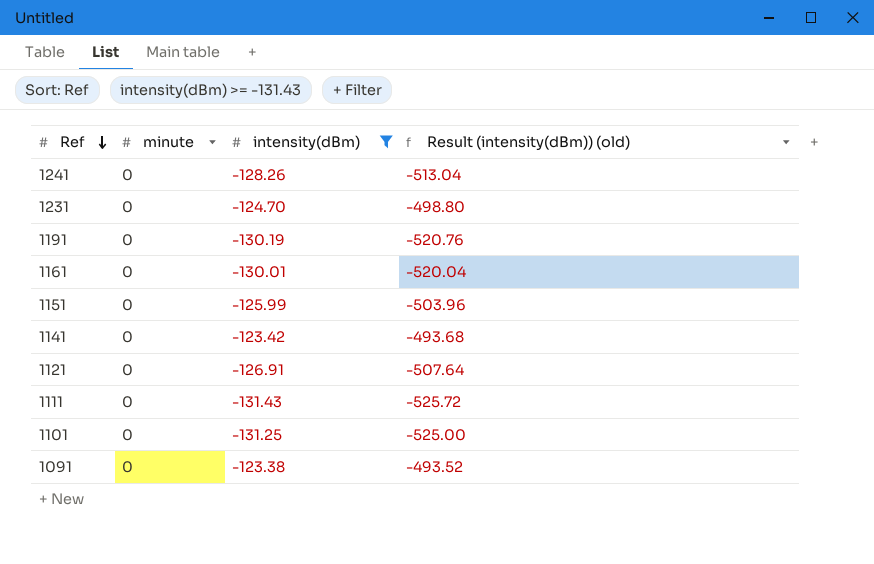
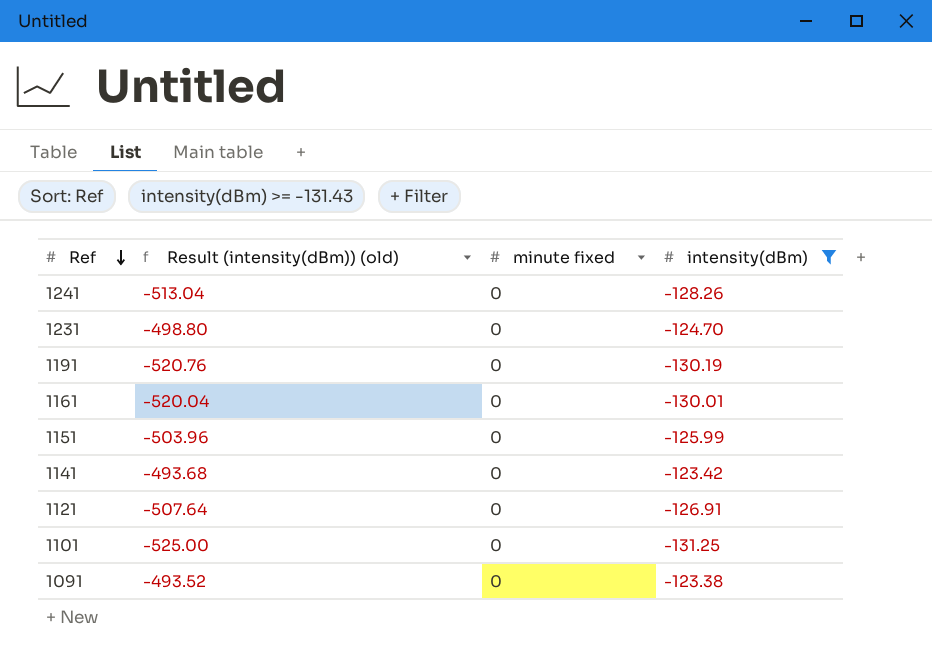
column Result (intensity(dBm)) (old) | position: 4 -> 2
column name: minute -> minute fixed
row 1111: 0 | -131.43 | -525.72 -> none

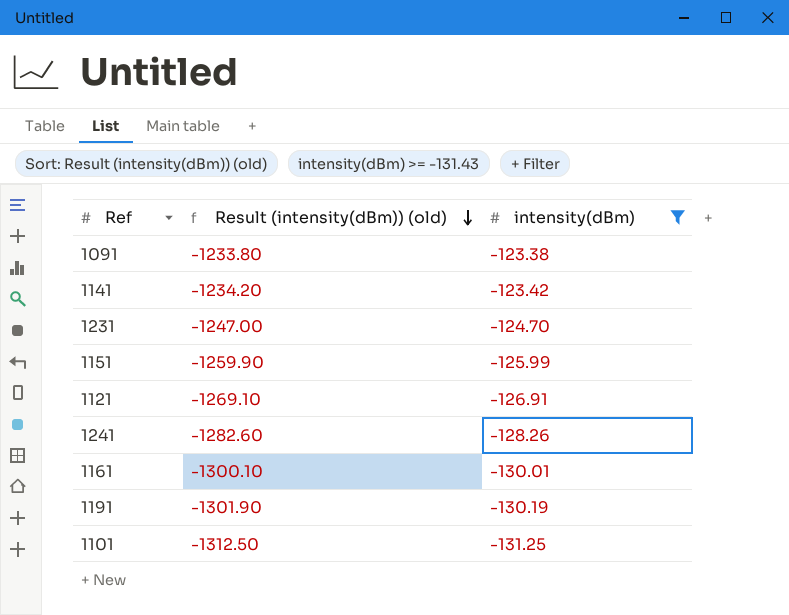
row order: Ref descending -> Result (intensity(dBm)) (old) descending
column minute fixed | position: 3 -> none
column Result (intensity(dBm)) (old) | formula: [intensity(dBm)] * 4 -> [intensity(dBm)] * 10

